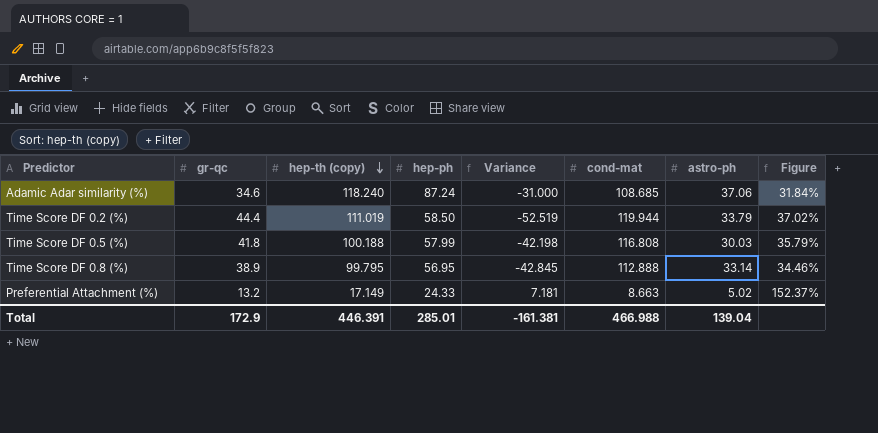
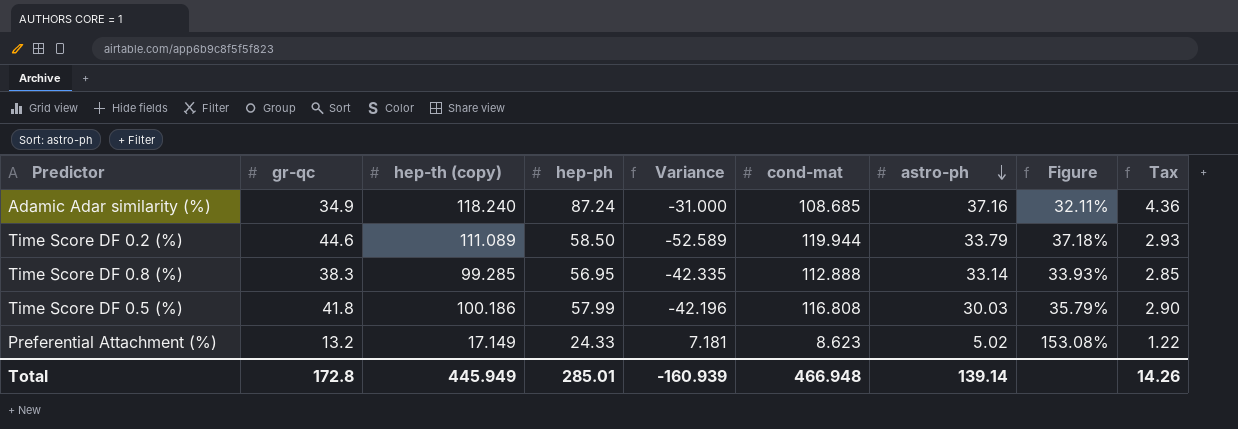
row order: hep-th (copy) descending -> astro-ph descending
column Tax | formula: none -> [hep-ph] * 0.05
Adamic Adar similarity (%) | gr-qc: 34.6 -> 34.9
Adamic Adar similarity (%) | astro-ph: 37.06 -> 37.16
Adamic Adar similarity (%) | Figure: 31.84% -> 32.11%
Time Score DF 0.2 (%) | gr-qc: 44.4 -> 44.6
Time Score DF 0.2 (%) | hep-th (copy): 111.019 -> 111.089
Time Score DF 0.2 (%) | Variance: -52.519 -> -52.589
Time Score DF 0.2 (%) | Figure: 37.02% -> 37.18%
Time Score DF 0.8 (%) | gr-qc: 38.9 -> 38.3
Time Score DF 0.8 (%) | hep-th (copy): 99.795 -> 99.285
Time Score DF 0.8 (%) | Variance: -42.845 -> -42.335
Time Score DF 0.8 (%) | Figure: 34.46% -> 33.93%
Time Score DF 0.5 (%) | hep-th (copy): 100.188 -> 100.186
Time Score DF 0.5 (%) | Variance: -42.198 -> -42.196
Preferential Attachment (%) | cond-mat: 8.663 -> 8.623
Preferential Attachment (%) | Figure: 152.37% -> 153.08%
Total | gr-qc: 172.9 -> 172.8
Total | hep-th (copy): 446.391 -> 445.949
Total | Variance: -161.381 -> -160.939
Total | cond-mat: 466.988 -> 466.948
Total | astro-ph: 139.04 -> 139.14

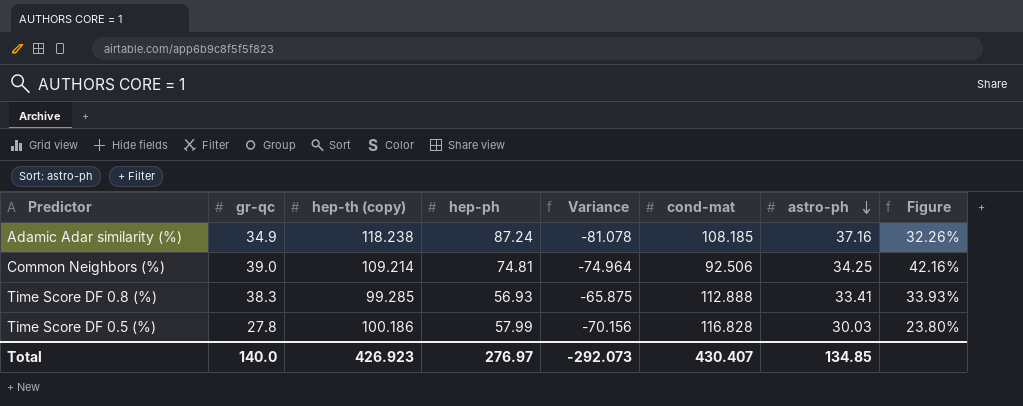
column Tax | formula: [hep-ph] * 0.05 -> none
column Variance | formula: [hep-ph] - [hep-th (copy)] -> [astro-ph] - [hep-th (copy)]
row Time Score DF 0.2 (%): 44.6 | 111.089 | 58.50 | -52.589 | 119.944 | 33.79 | 37.18% | 2.93 -> none
row Preferential Attachment (%): 13.2 | 17.149 | 24.33 | 7.181 | 8.623 | 5.02 | 153.08% | 1.22 -> none
Adamic Adar similarity (%) | hep-th (copy): 118.240 -> 118.238
Adamic Adar similarity (%) | cond-mat: 108.685 -> 108.185
Adamic Adar similarity (%) | Figure: 32.11% -> 32.26%
row Common Neighbors (%): none -> 39.0 | 109.214 | 74.81 | -74.964 | 92.506 | 34.25 | 42.16%
Time Score DF 0.8 (%) | hep-ph: 56.95 -> 56.93
Time Score DF 0.8 (%) | astro-ph: 33.14 -> 33.41
Time Score DF 0.5 (%) | gr-qc: 41.8 -> 27.8
Time Score DF 0.5 (%) | cond-mat: 116.808 -> 116.828
Time Score DF 0.5 (%) | Figure: 35.79% -> 23.80%
Total | gr-qc: 172.8 -> 140.0
Total | hep-th (copy): 445.949 -> 426.923
Total | hep-ph: 285.01 -> 276.97
Total | Variance: -160.939 -> -292.073
Total | cond-mat: 466.948 -> 430.407
Total | astro-ph: 139.14 -> 134.85

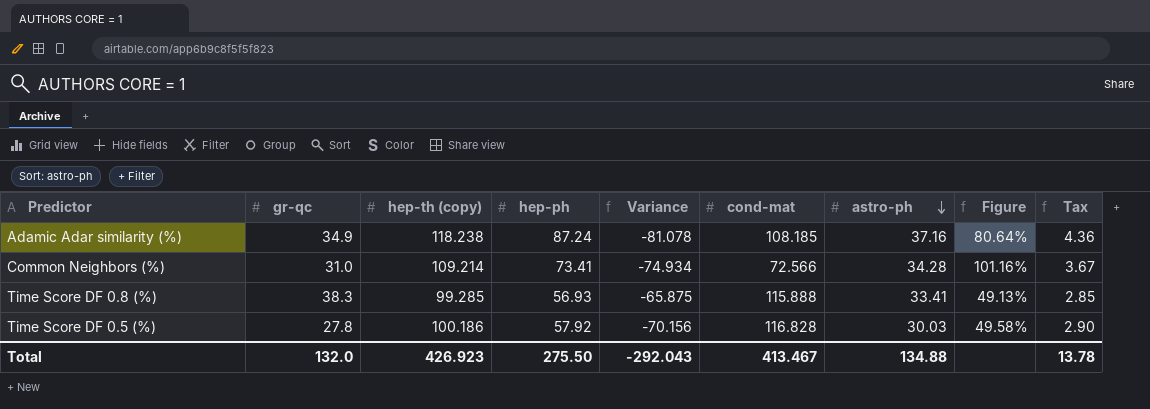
column Figure | formula: [gr-qc] / [cond-mat] -> [hep-ph] / [cond-mat]
column Tax | formula: none -> [hep-ph] * 0.05
Common Neighbors (%) | gr-qc: 39.0 -> 31.0
Common Neighbors (%) | hep-ph: 74.81 -> 73.41
Common Neighbors (%) | Variance: -74.964 -> -74.934
Common Neighbors (%) | cond-mat: 92.506 -> 72.566
Common Neighbors (%) | astro-ph: 34.25 -> 34.28
Time Score DF 0.8 (%) | cond-mat: 112.888 -> 115.888
Time Score DF 0.5 (%) | hep-ph: 57.99 -> 57.92
Total | gr-qc: 140.0 -> 132.0
Total | hep-ph: 276.97 -> 275.50
Total | Variance: -292.073 -> -292.043
Total | cond-mat: 430.407 -> 413.467
Total | astro-ph: 134.85 -> 134.88

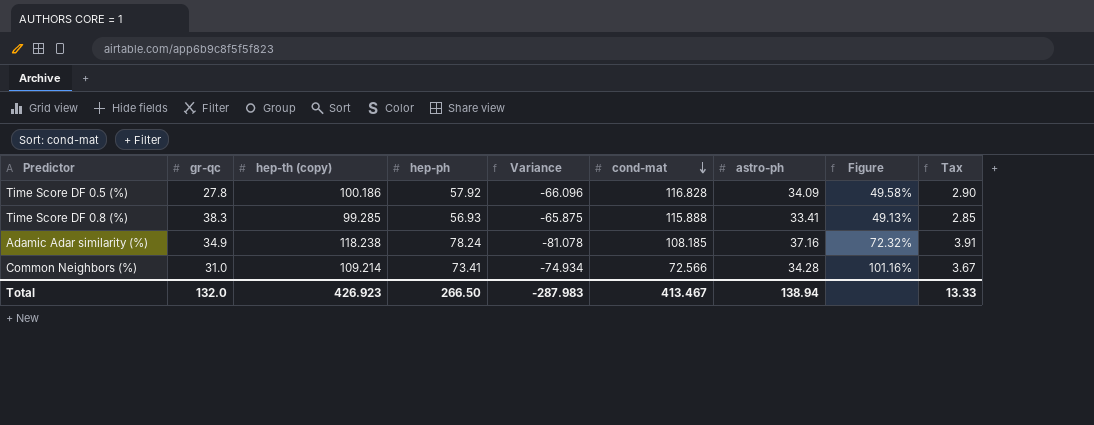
row order: astro-ph descending -> cond-mat descending
Time Score DF 0.5 (%) | Variance: -70.156 -> -66.096
Time Score DF 0.5 (%) | astro-ph: 30.03 -> 34.09
Adamic Adar similarity (%) | hep-ph: 87.24 -> 78.24
Adamic Adar similarity (%) | Figure: 80.64% -> 72.32%
Adamic Adar similarity (%) | Tax: 4.36 -> 3.91
Total | hep-ph: 275.50 -> 266.50
Total | Variance: -292.043 -> -287.983
Total | astro-ph: 134.88 -> 138.94
Total | Tax: 13.78 -> 13.33

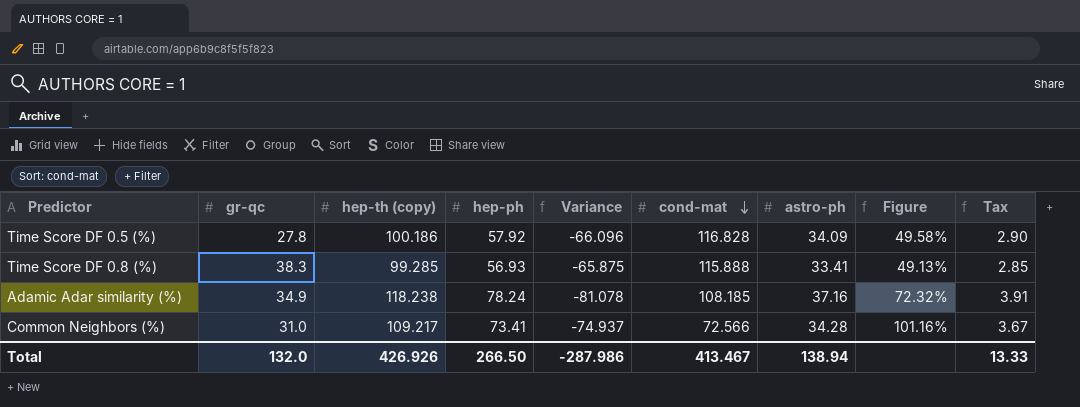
Common Neighbors (%) | hep-th (copy): 109.214 -> 109.217
Common Neighbors (%) | Variance: -74.934 -> -74.937
Total | hep-th (copy): 426.923 -> 426.926
Total | Variance: -287.983 -> -287.986

